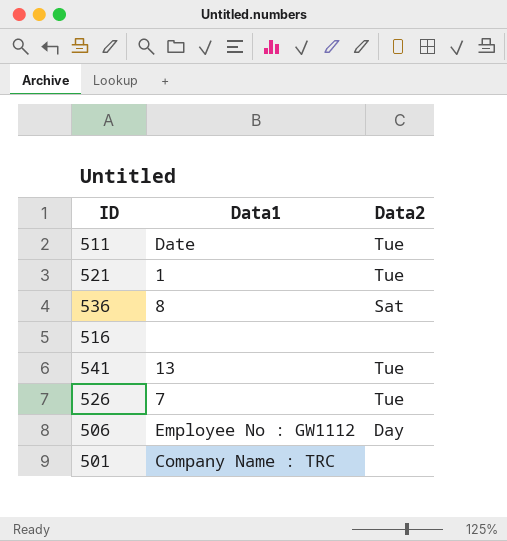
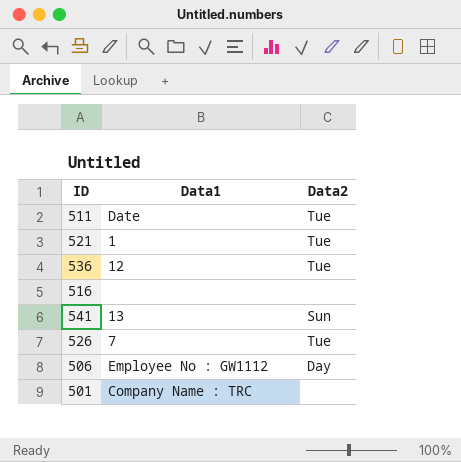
536 | Data1: 8 -> 12
536 | Data2: Sat -> Tue
541 | Data2: Tue -> Sun

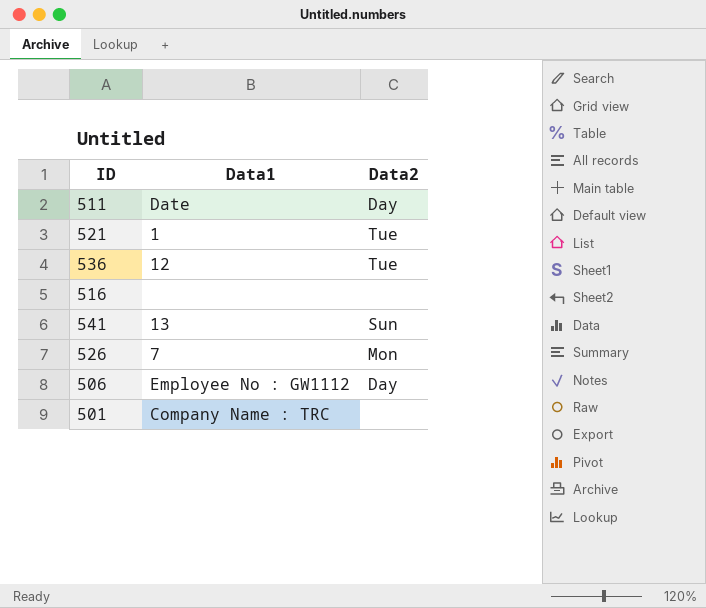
511 | Data2: Tue -> Day
526 | Data2: Tue -> Mon

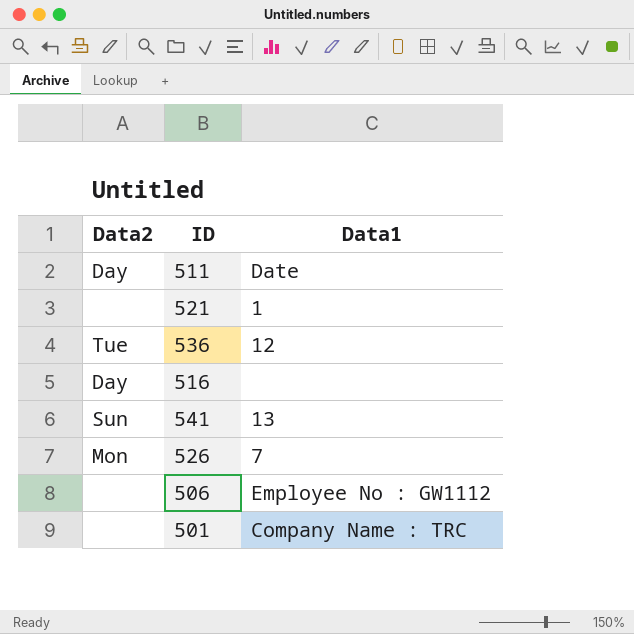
column Data2 | position: 3 -> 1
521 | Data2: Tue -> none
516 | Data2: none -> Day
506 | Data2: Day -> none

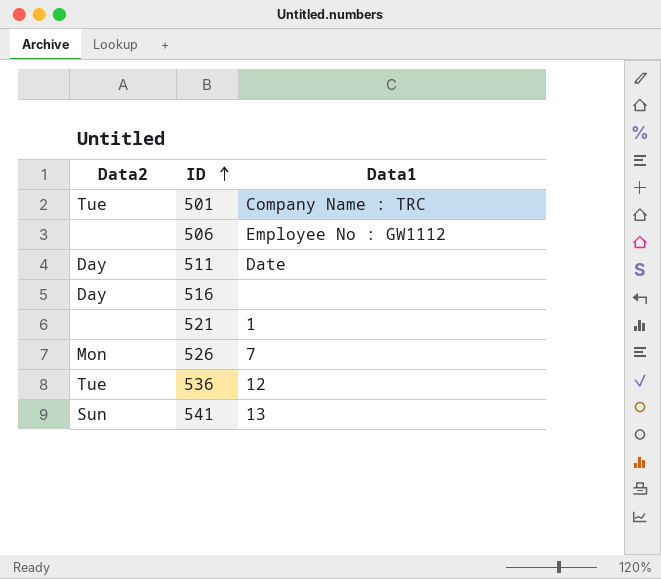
row order: none -> ID ascending
501 | Data2: none -> Tue

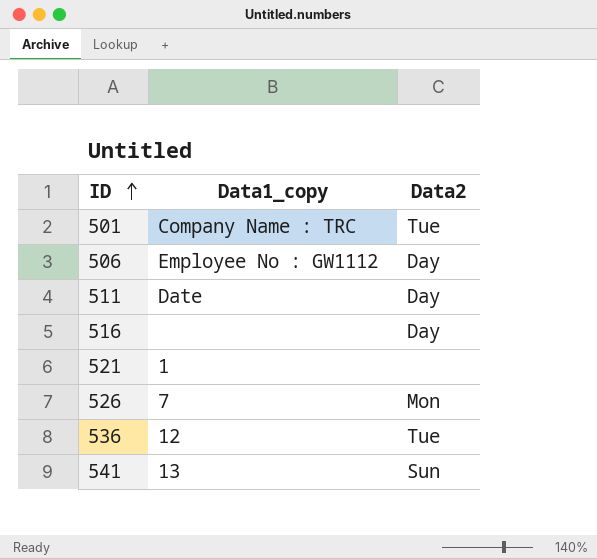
column name: Data1 -> Data1_copy
column Data2 | position: 1 -> 3
506 | Data2: none -> Day

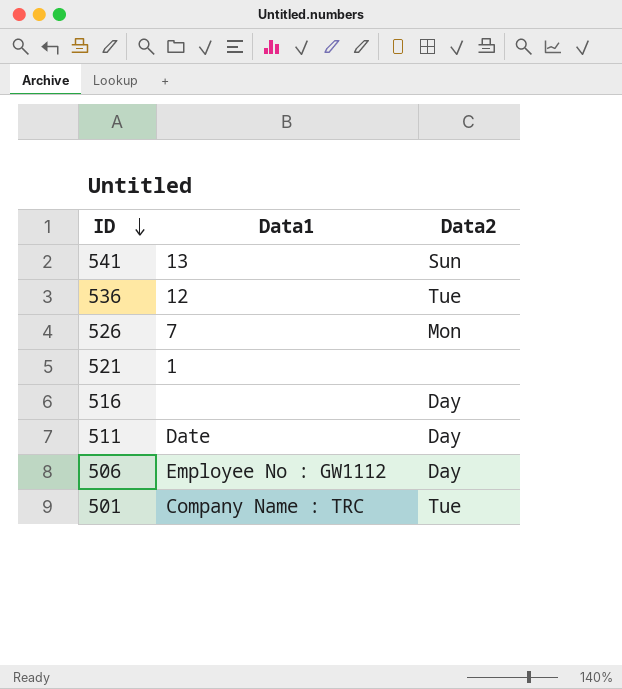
row order: ID ascending -> ID descending
column name: Data1_copy -> Data1

